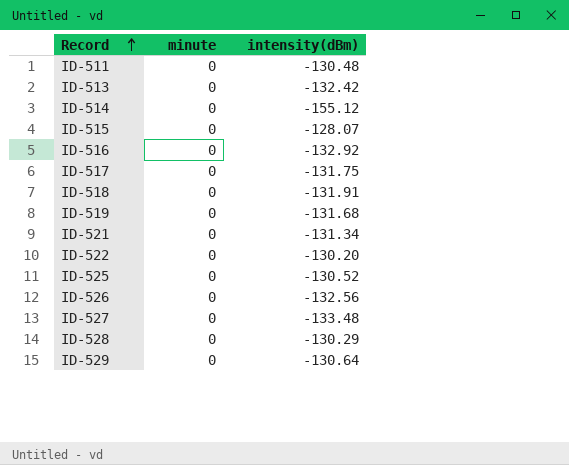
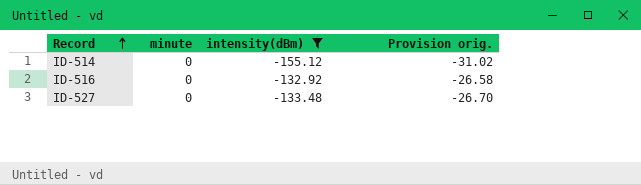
filter: none -> intensity(dBm) <= -132.92
column Provision orig. | formula: none -> [intensity(dBm)] * 0.2

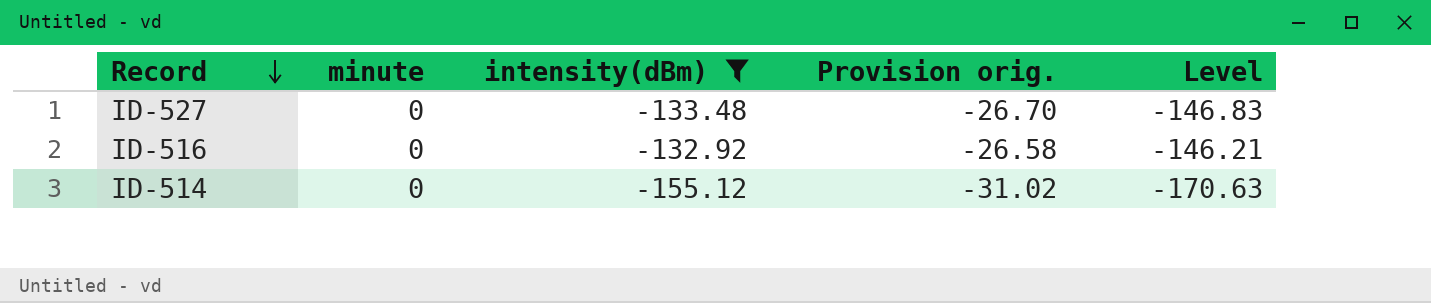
row order: Record ascending -> Record descending
column Level | formula: none -> [intensity(dBm)] * 1.1

